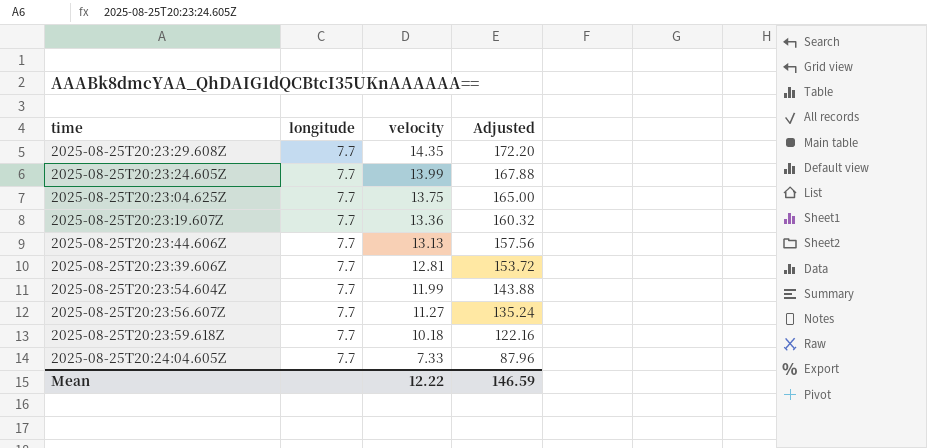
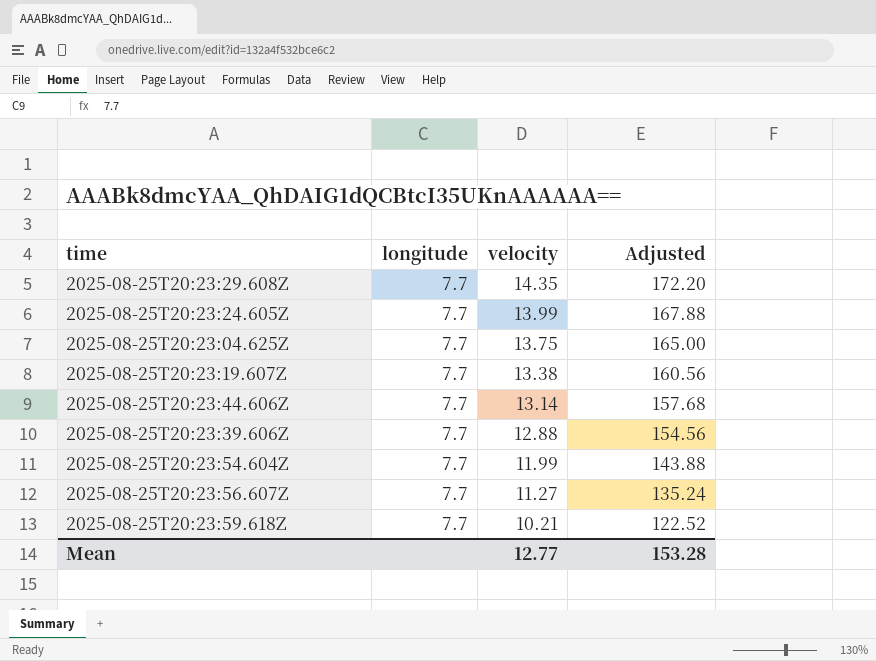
row 2025-08-25T20:24:04.605Z: 7.7 | 7.33 | 87.96 -> none
2025-08-25T20:23:19.607Z | velocity: 13.36 -> 13.38
2025-08-25T20:23:19.607Z | Adjusted: 160.32 -> 160.56
2025-08-25T20:23:44.606Z | velocity: 13.13 -> 13.14
2025-08-25T20:23:44.606Z | Adjusted: 157.56 -> 157.68
2025-08-25T20:23:39.606Z | velocity: 12.81 -> 12.88
2025-08-25T20:23:39.606Z | Adjusted: 153.72 -> 154.56
2025-08-25T20:23:59.618Z | velocity: 10.18 -> 10.21
2025-08-25T20:23:59.618Z | Adjusted: 122.16 -> 122.52
Mean | velocity: 12.22 -> 12.77
Mean | Adjusted: 146.59 -> 153.28

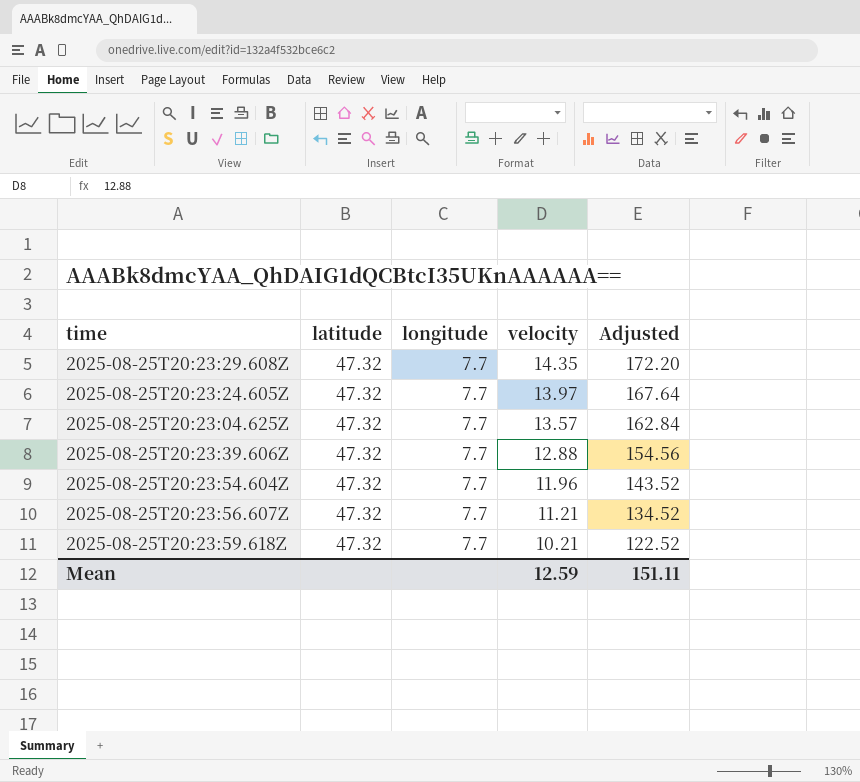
column latitude | position: none -> 2
row 2025-08-25T20:23:19.607Z: 7.7 | 13.38 | 160.56 -> none
row 2025-08-25T20:23:44.606Z: 7.7 | 13.14 | 157.68 -> none
2025-08-25T20:23:24.605Z | velocity: 13.99 -> 13.97
2025-08-25T20:23:24.605Z | Adjusted: 167.88 -> 167.64
2025-08-25T20:23:04.625Z | velocity: 13.75 -> 13.57
2025-08-25T20:23:04.625Z | Adjusted: 165.00 -> 162.84
2025-08-25T20:23:54.604Z | velocity: 11.99 -> 11.96
2025-08-25T20:23:54.604Z | Adjusted: 143.88 -> 143.52
2025-08-25T20:23:56.607Z | velocity: 11.27 -> 11.21
2025-08-25T20:23:56.607Z | Adjusted: 135.24 -> 134.52
Mean | velocity: 12.77 -> 12.59
Mean | Adjusted: 153.28 -> 151.11

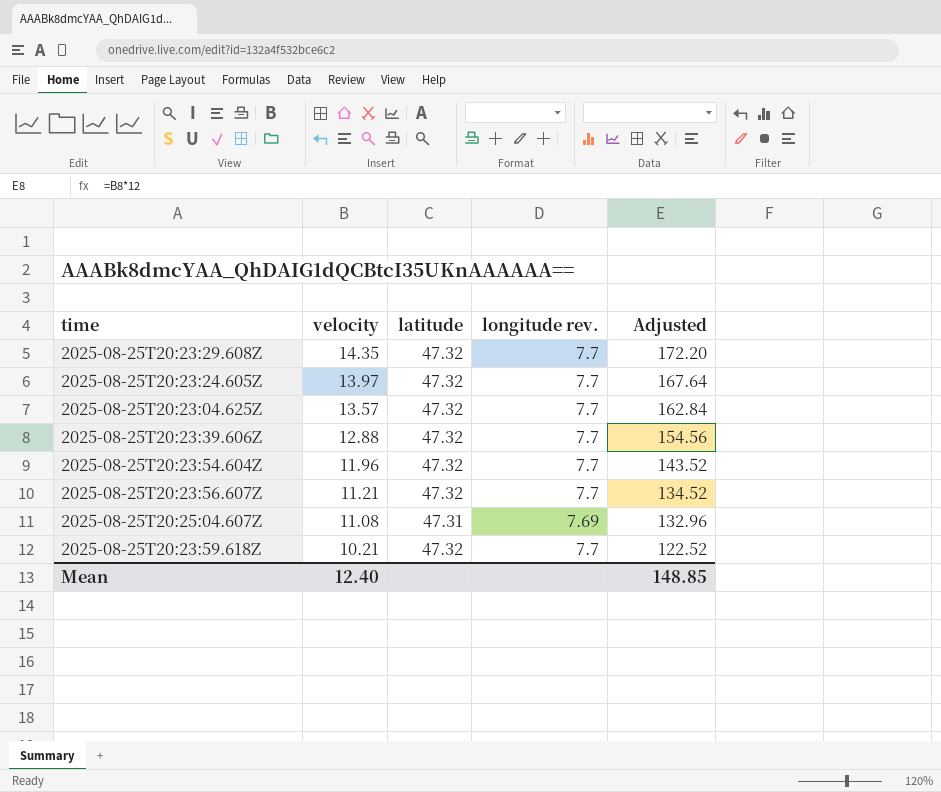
column velocity | position: 4 -> 2
column name: longitude -> longitude rev.
row 2025-08-25T20:25:04.607Z: none -> 11.08 | 47.31 | 7.69 | 132.96
Mean | velocity: 12.59 -> 12.40
Mean | Adjusted: 151.11 -> 148.85

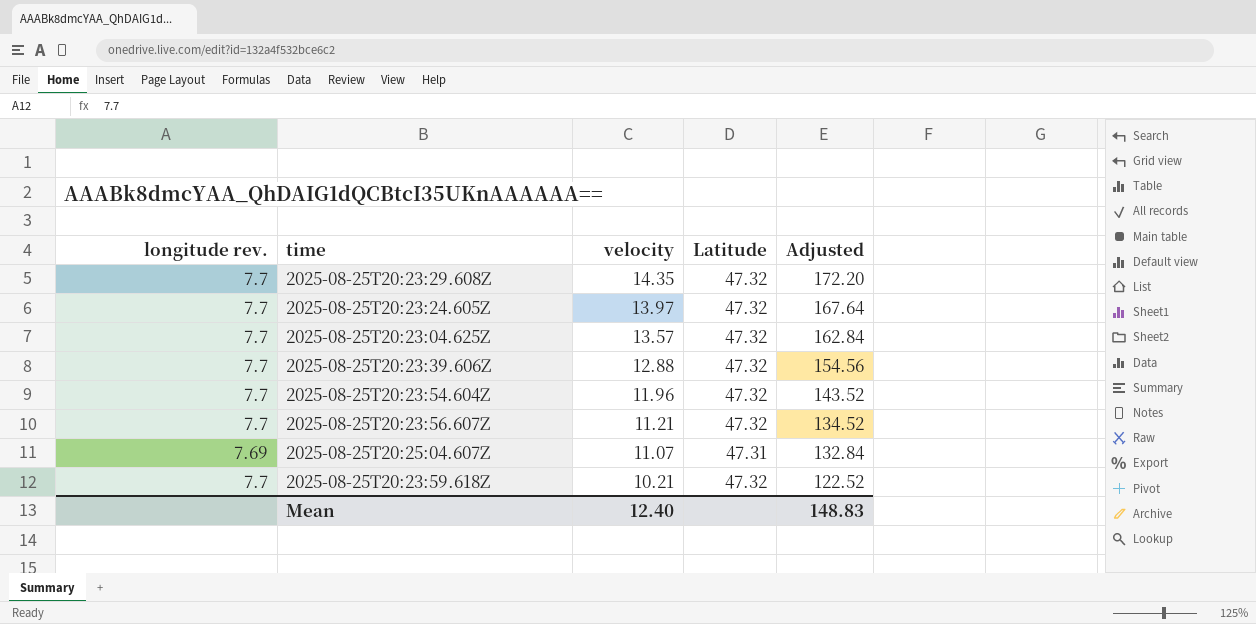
column longitude rev. | position: 4 -> 1
column name: latitude -> Latitude
2025-08-25T20:25:04.607Z | velocity: 11.08 -> 11.07
2025-08-25T20:25:04.607Z | Adjusted: 132.96 -> 132.84
Mean | Adjusted: 148.85 -> 148.83

